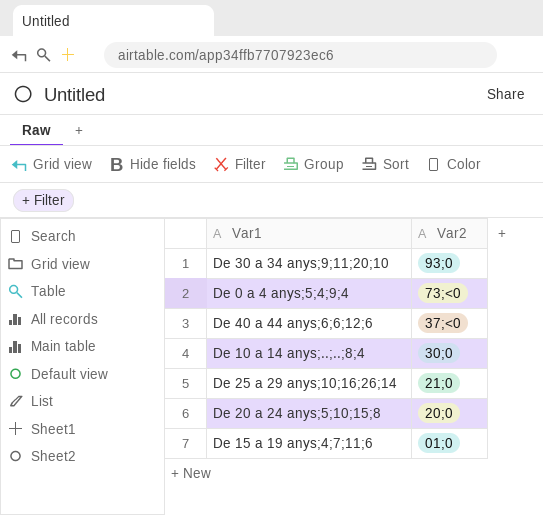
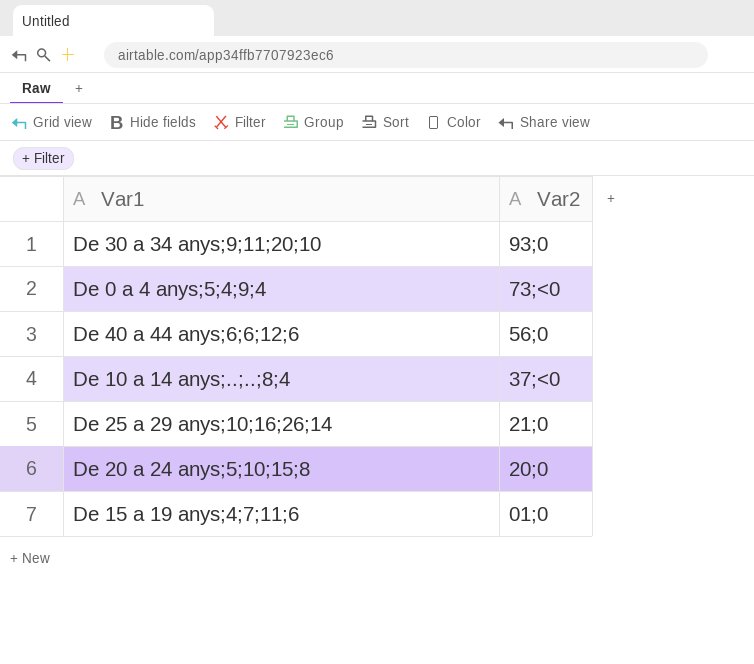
De 40 a 44 anys;6;6;12;6 | Var2: 37;<0 -> 56;0
De 10 a 14 anys;..;..;8;4 | Var2: 30;0 -> 37;<0

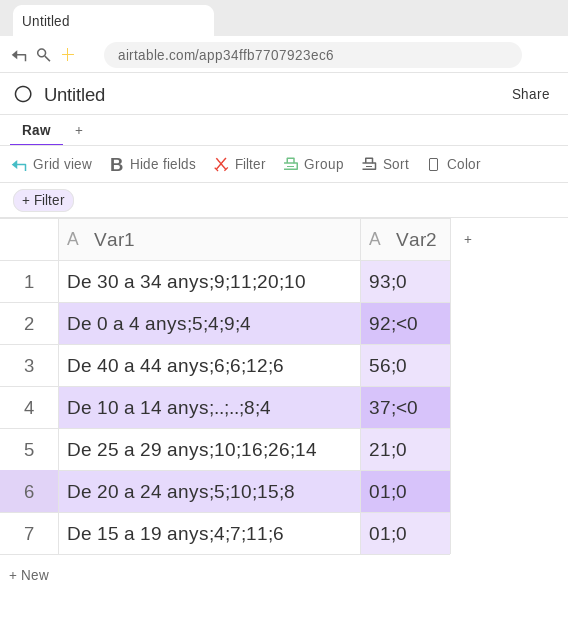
De 0 a 4 anys;5;4;9;4 | Var2: 73;<0 -> 92;<0
De 20 a 24 anys;5;10;15;8 | Var2: 20;0 -> 01;0

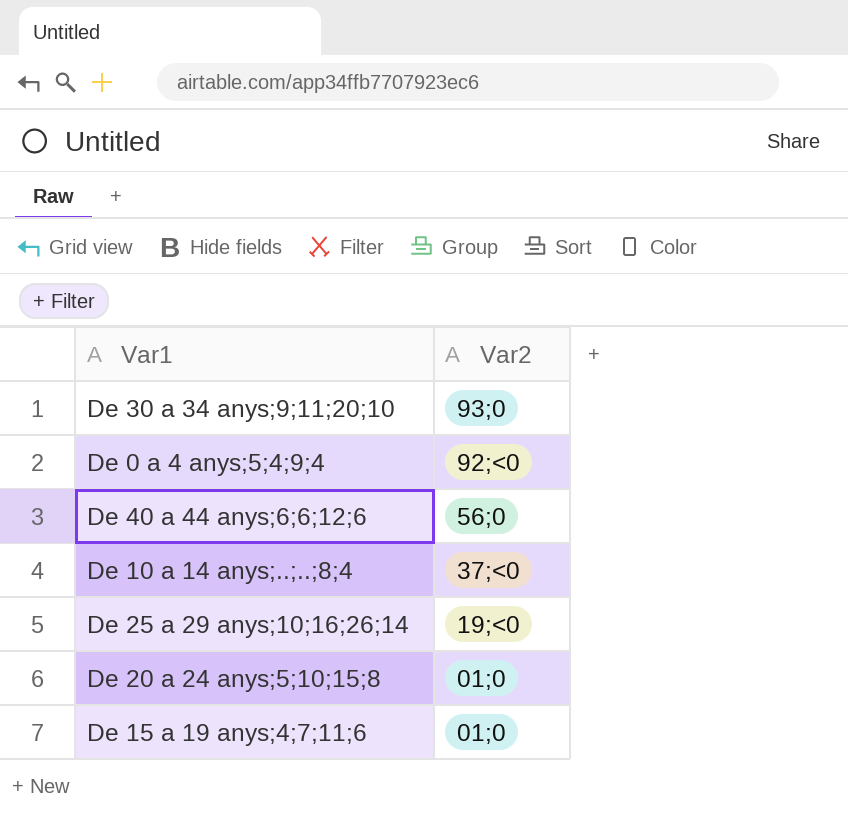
De 25 a 29 anys;10;16;26;14 | Var2: 21;0 -> 19;<0

